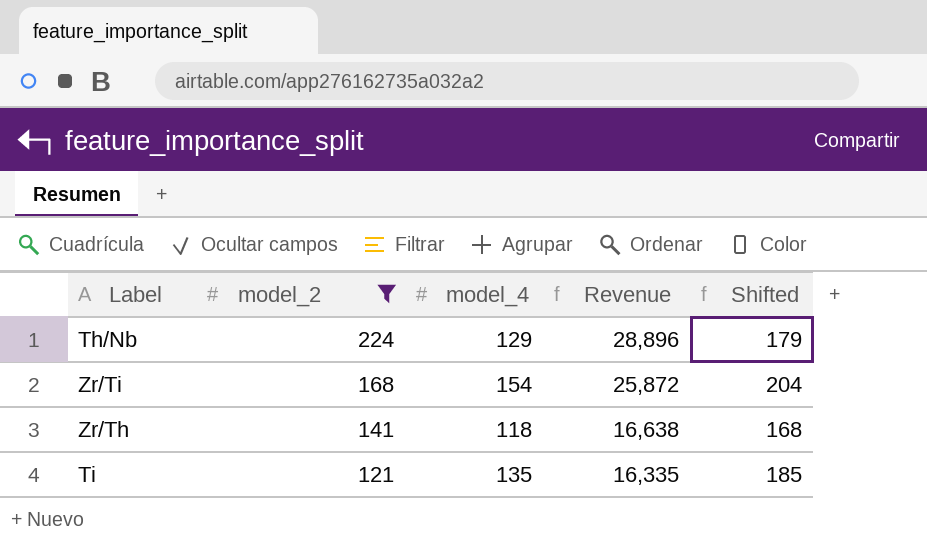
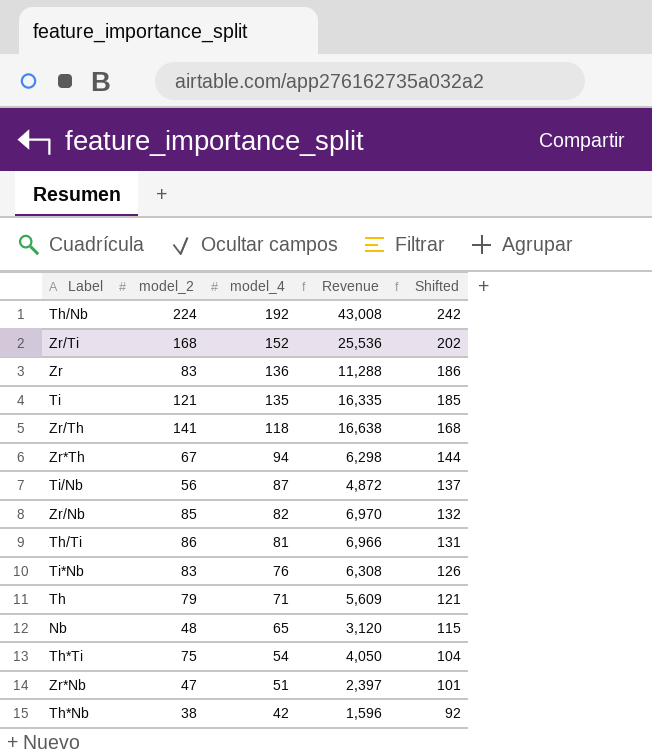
filter: model_2 >= 121 -> none
row order: model_2 descending -> model_4 descending
Th/Nb | model_4: 129 -> 192
Th/Nb | Revenue: 28,896 -> 43,008
Th/Nb | Shifted: 179 -> 242
Zr/Ti | model_4: 154 -> 152
Zr/Ti | Revenue: 25,872 -> 25,536
Zr/Ti | Shifted: 204 -> 202

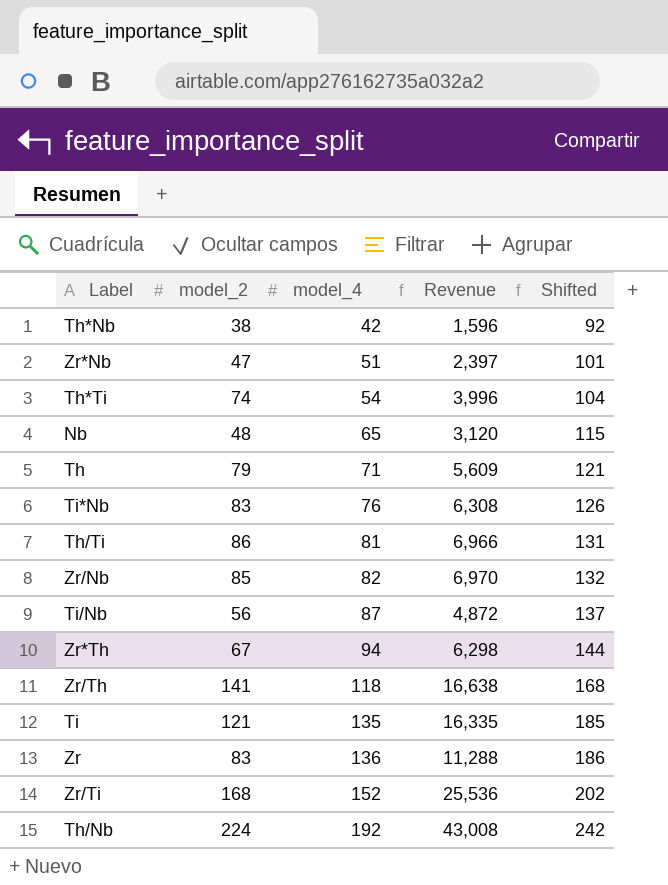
row order: model_4 descending -> model_4 ascending
Th*Ti | model_2: 75 -> 74
Th*Ti | Revenue: 4,050 -> 3,996

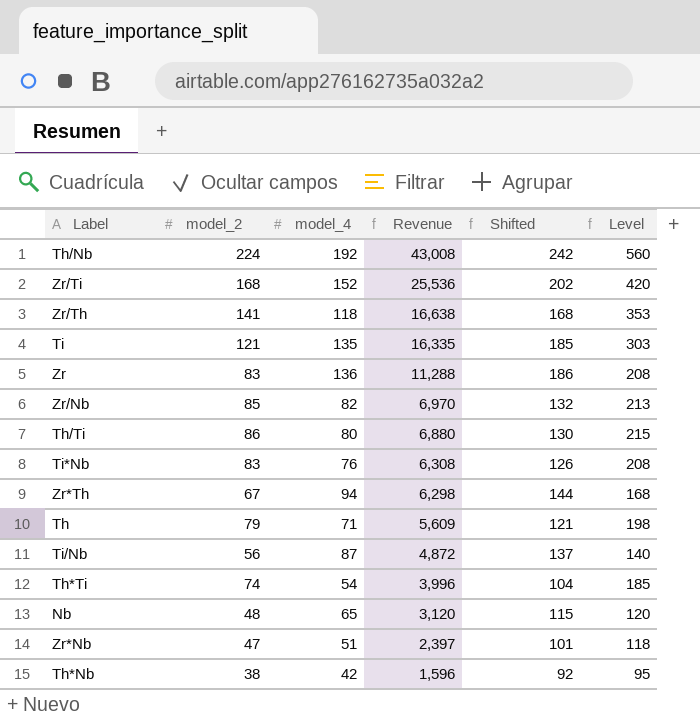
row order: model_4 ascending -> Revenue descending
column Level | formula: none -> [model_2] * 2.5
Th/Ti | model_4: 81 -> 80
Th/Ti | Revenue: 6,966 -> 6,880
Th/Ti | Shifted: 131 -> 130

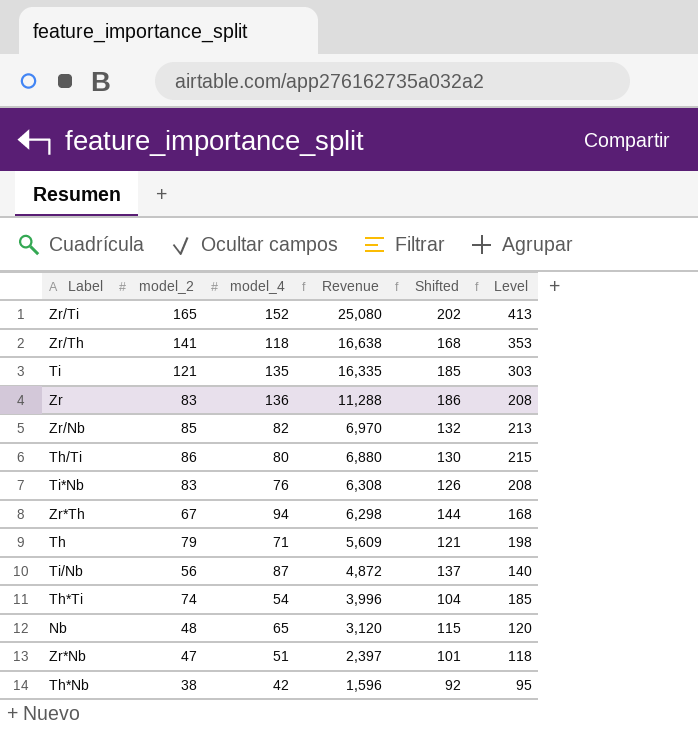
row Th/Nb: 224 | 192 | 43,008 | 242 | 560 -> none
Zr/Ti | model_2: 168 -> 165
Zr/Ti | Revenue: 25,536 -> 25,080
Zr/Ti | Level: 420 -> 413

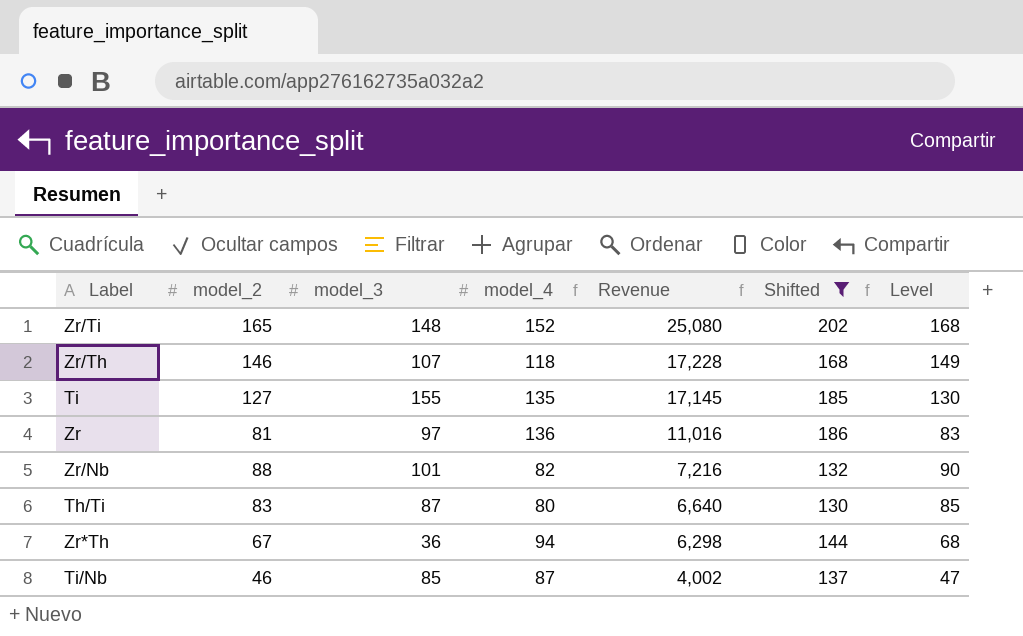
filter: none -> Shifted >= 130
column model_3 | position: none -> 3
column Level | formula: [model_2] * 2.5 -> [model_2] * 1.02
Zr/Th | model_2: 141 -> 146
Zr/Th | Revenue: 16,638 -> 17,228
Ti | model_2: 121 -> 127
Ti | Revenue: 16,335 -> 17,145
Zr | model_2: 83 -> 81
Zr | Revenue: 11,288 -> 11,016
Zr/Nb | model_2: 85 -> 88
Zr/Nb | Revenue: 6,970 -> 7,216
Th/Ti | model_2: 86 -> 83
Th/Ti | Revenue: 6,880 -> 6,640
Ti/Nb | model_2: 56 -> 46
Ti/Nb | Revenue: 4,872 -> 4,002

